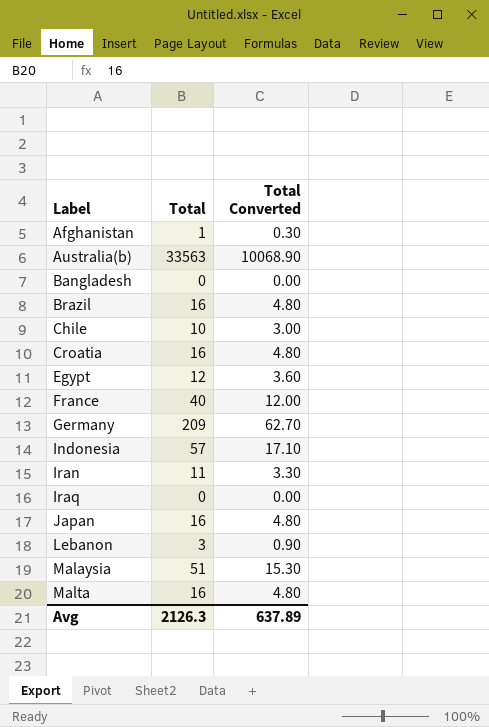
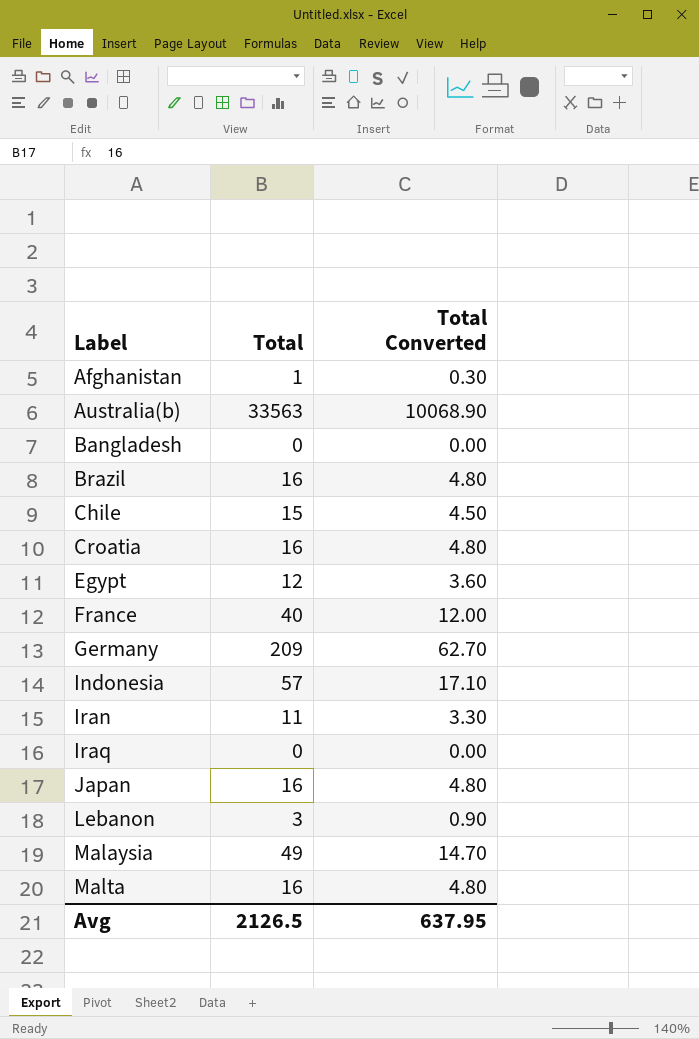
Chile | Total: 10 -> 15
Chile | Total Converted: 3.00 -> 4.50
Malaysia | Total: 51 -> 49
Malaysia | Total Converted: 15.30 -> 14.70
Avg | Total: 2126.3 -> 2126.5
Avg | Total Converted: 637.89 -> 637.95

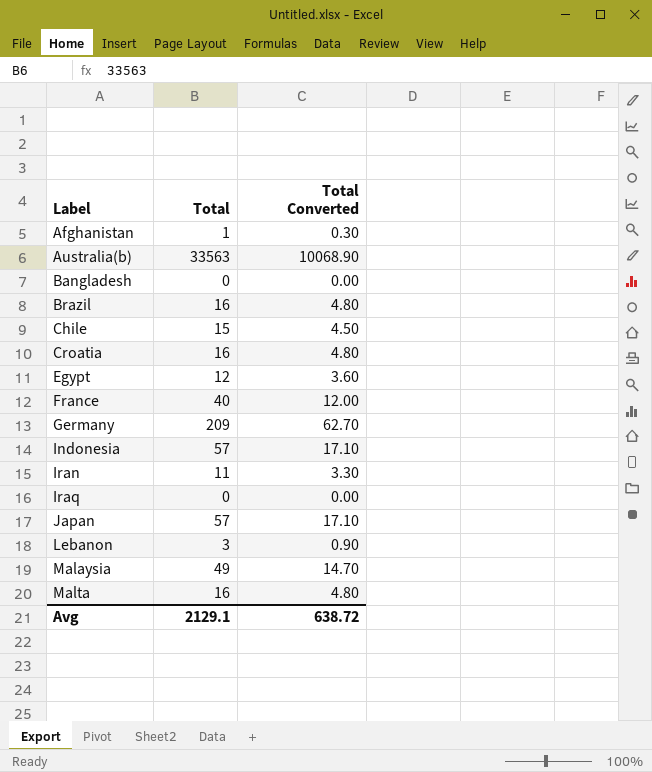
Japan | Total: 16 -> 57
Japan | Total Converted: 4.80 -> 17.10
Avg | Total: 2126.5 -> 2129.1
Avg | Total Converted: 637.95 -> 638.72

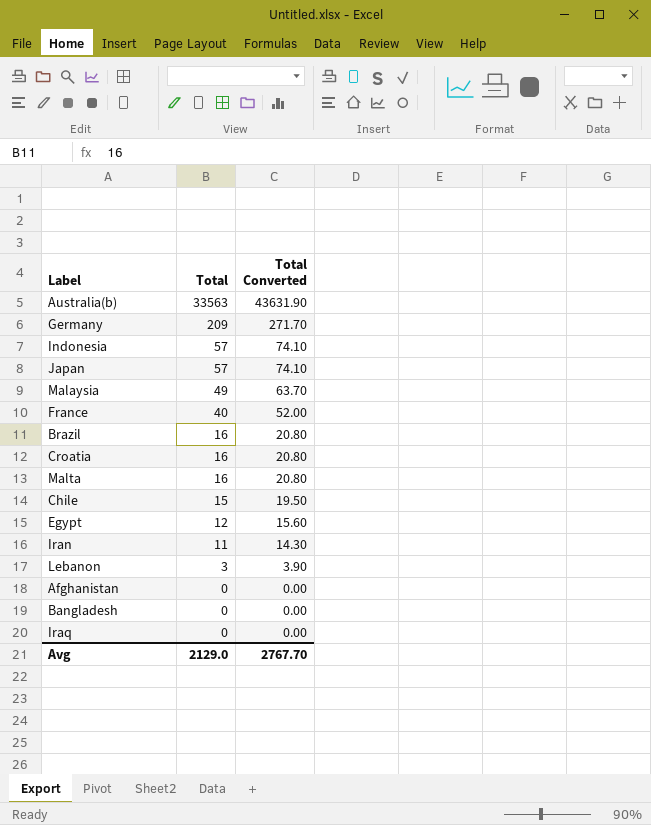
row order: Label ascending -> Total descending
column Total Converted | formula: [Total] * 0.3 -> [Total] * 1.3
Afghanistan | Total: 1 -> 0
Avg | Total: 2129.1 -> 2129.0
Avg | Total Converted: 638.72 -> 2767.70

